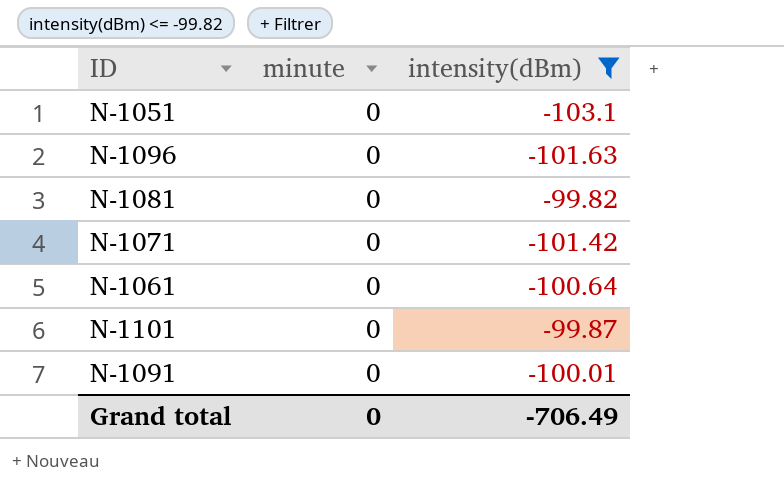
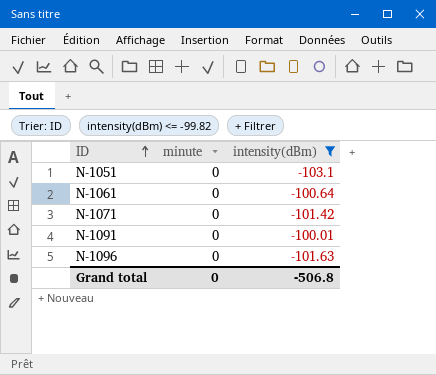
row order: none -> ID ascending
row N-1081: 0 | -99.82 -> none
row N-1101: 0 | -99.87 -> none
Grand total | intensity(dBm): -706.49 -> -506.8

